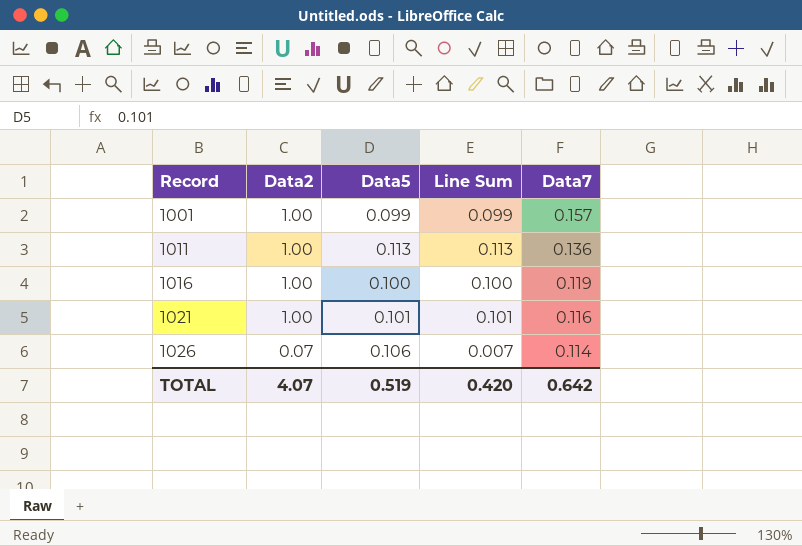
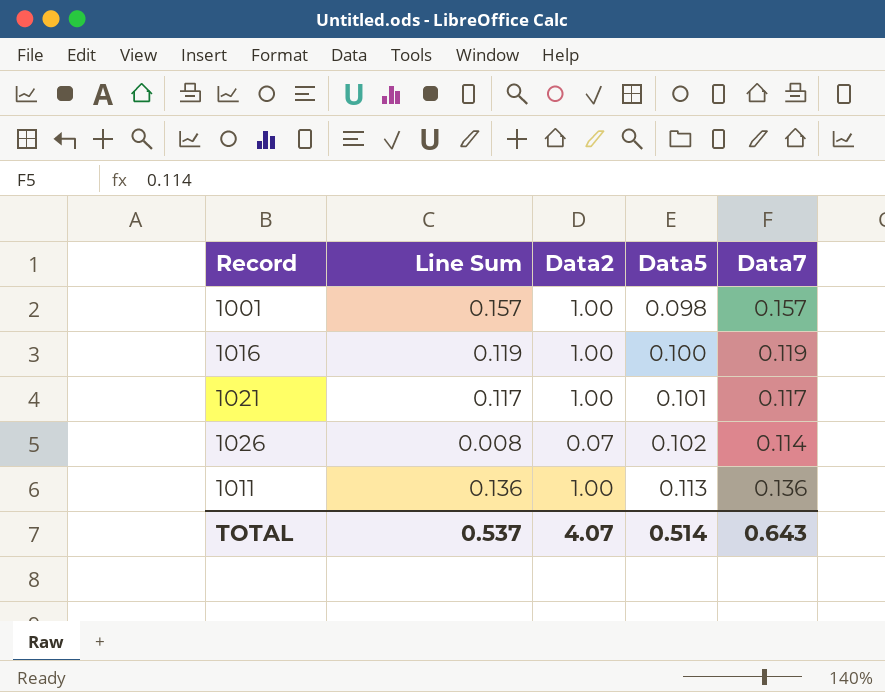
row order: Record ascending -> Data5 ascending
column Line Sum | formula: [Data2] * [Data5] -> [Data2] * [Data7]
column Line Sum | position: 4 -> 2
1001 | Data5: 0.099 -> 0.098
1021 | Data7: 0.116 -> 0.117
1026 | Data5: 0.106 -> 0.102
TOTAL | Line Sum: 0.420 -> 0.537
TOTAL | Data5: 0.519 -> 0.514
TOTAL | Data7: 0.642 -> 0.643

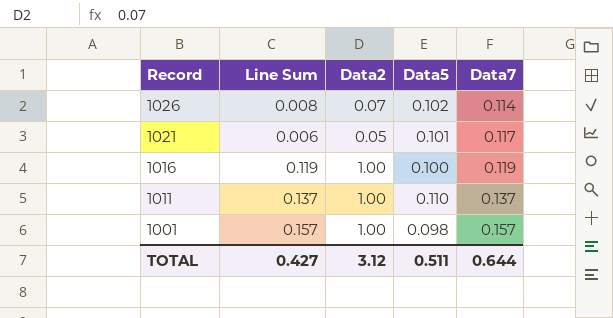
row order: Data5 ascending -> Record descending
1021 | Line Sum: 0.117 -> 0.006
1021 | Data2: 1.00 -> 0.05
1011 | Line Sum: 0.136 -> 0.137
1011 | Data5: 0.113 -> 0.110
1011 | Data7: 0.136 -> 0.137
TOTAL | Line Sum: 0.537 -> 0.427
TOTAL | Data2: 4.07 -> 3.12
TOTAL | Data5: 0.514 -> 0.511
TOTAL | Data7: 0.643 -> 0.644

